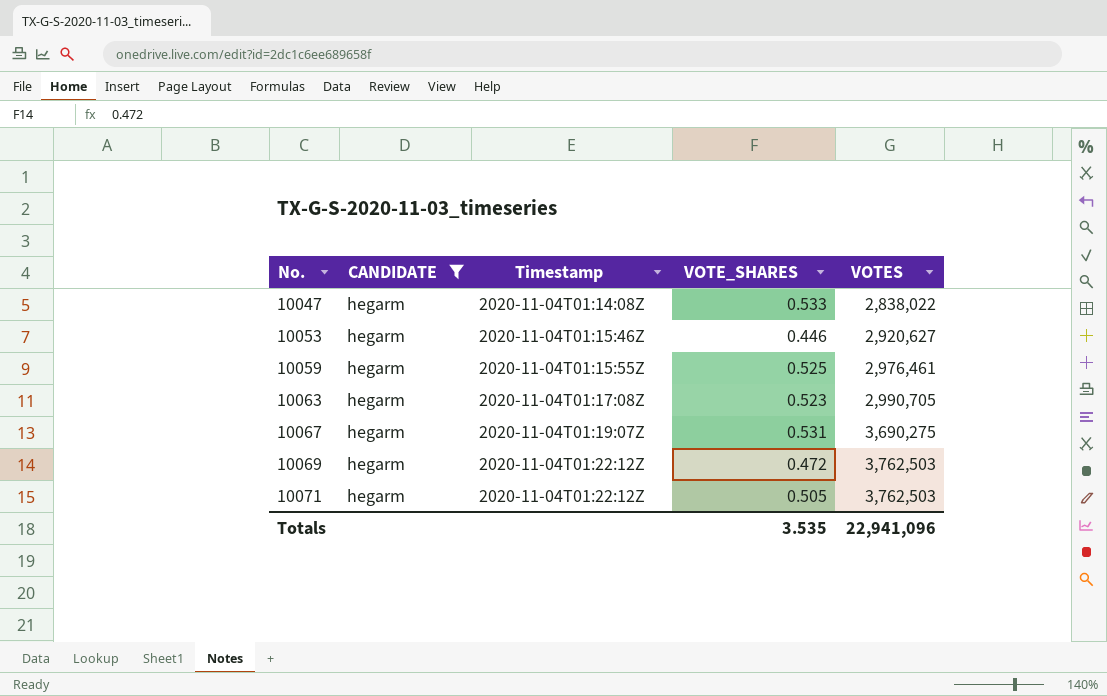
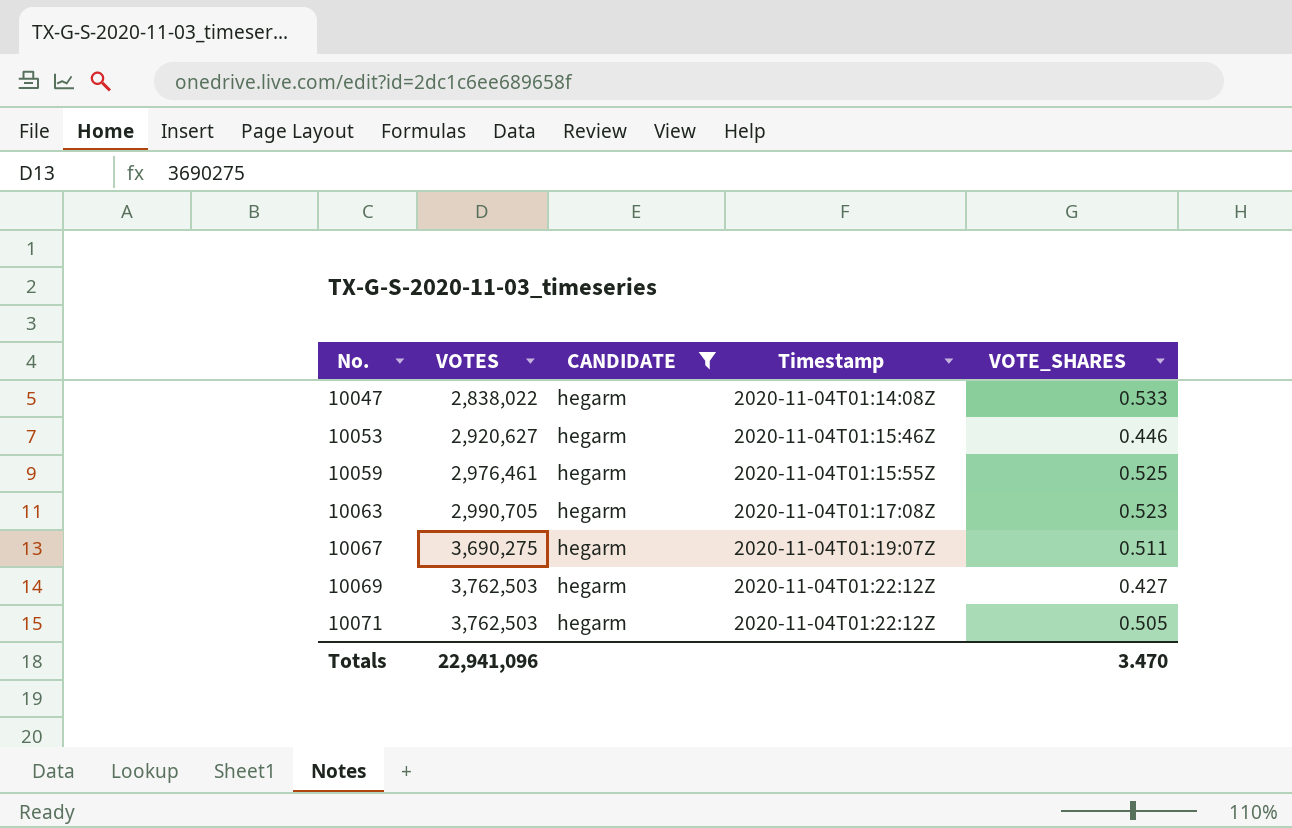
column VOTES | position: 5 -> 2
10067 | VOTE_SHARES: 0.531 -> 0.511
10069 | VOTE_SHARES: 0.472 -> 0.427
Totals | VOTE_SHARES: 3.535 -> 3.470

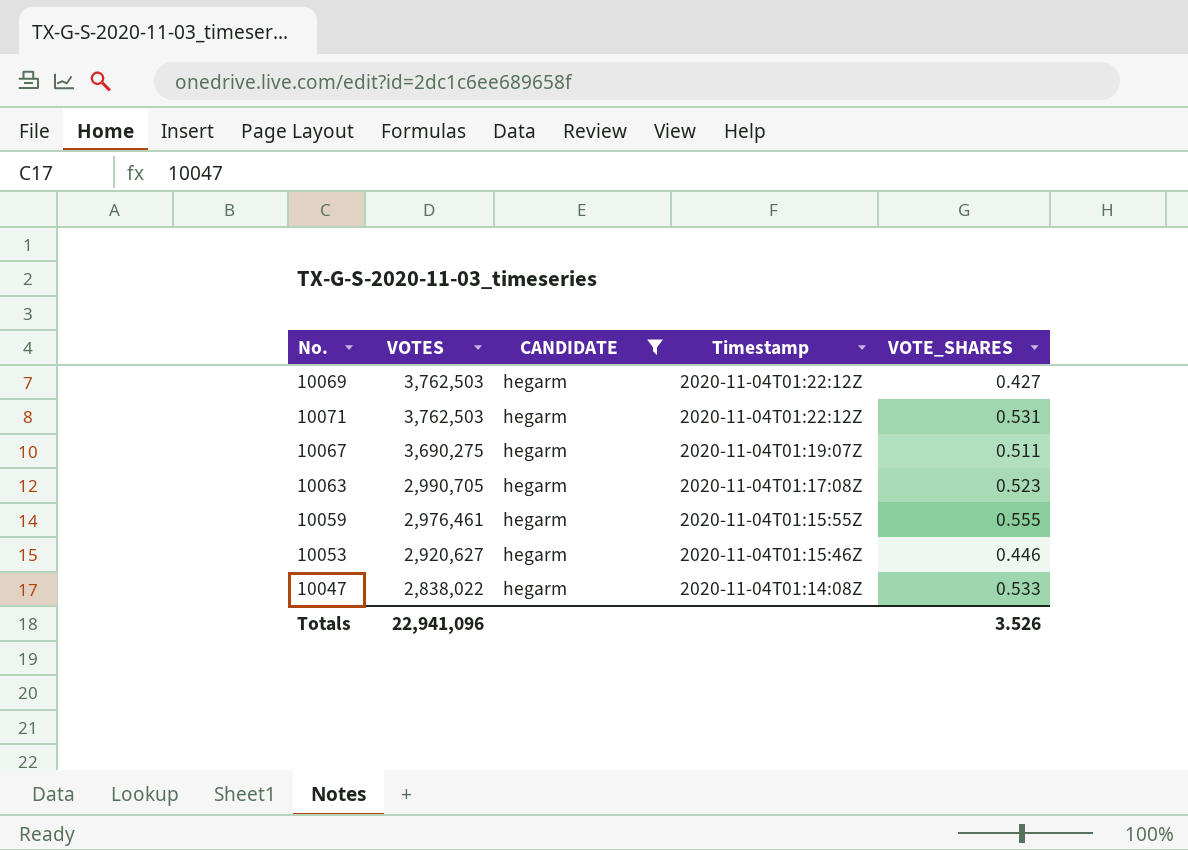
row order: No. ascending -> VOTES descending
10071 | VOTE_SHARES: 0.505 -> 0.531
10059 | VOTE_SHARES: 0.525 -> 0.555
Totals | VOTE_SHARES: 3.470 -> 3.526

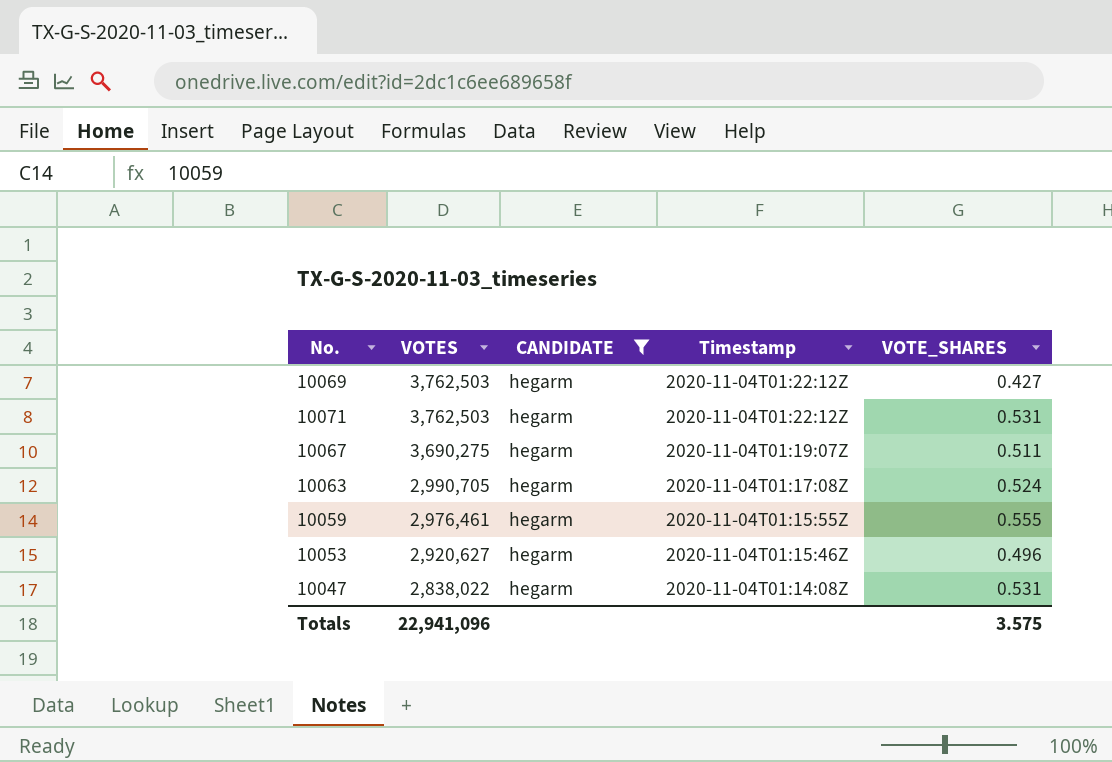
10063 | VOTE_SHARES: 0.523 -> 0.524
10053 | VOTE_SHARES: 0.446 -> 0.496
10047 | VOTE_SHARES: 0.533 -> 0.531
Totals | VOTE_SHARES: 3.526 -> 3.575

